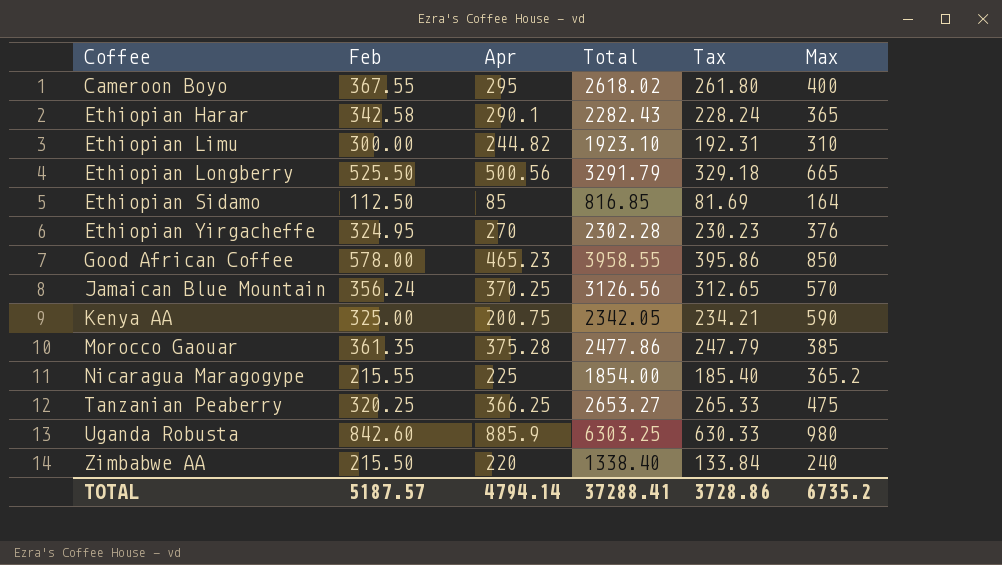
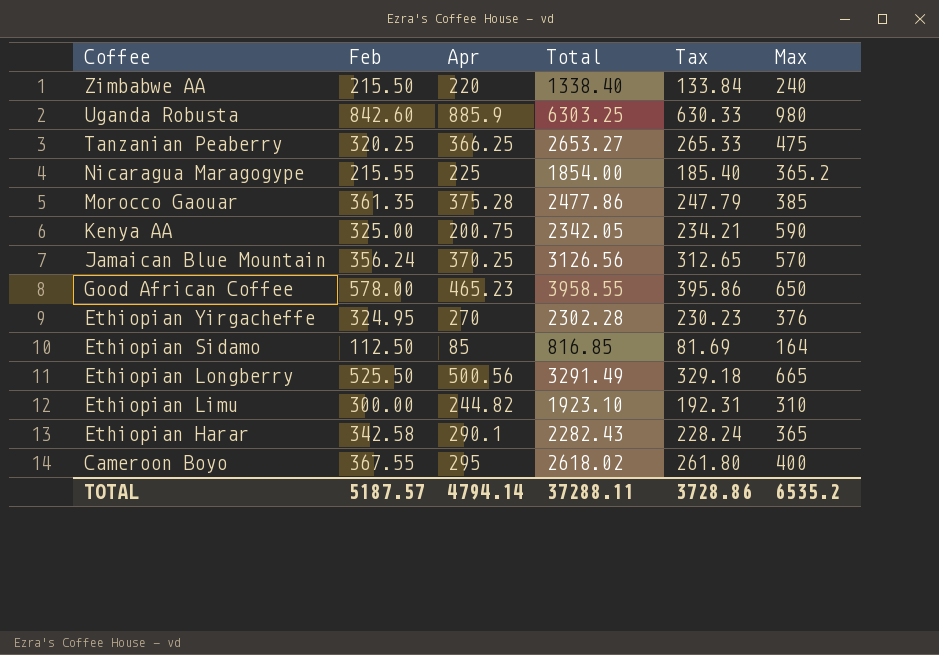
row order: Coffee ascending -> Coffee descending
Good African Coffee | Max: 850 -> 650
Ethiopian Longberry | Total: 3291.79 -> 3291.49
TOTAL | Total: 37288.41 -> 37288.11
TOTAL | Max: 6735.2 -> 6535.2

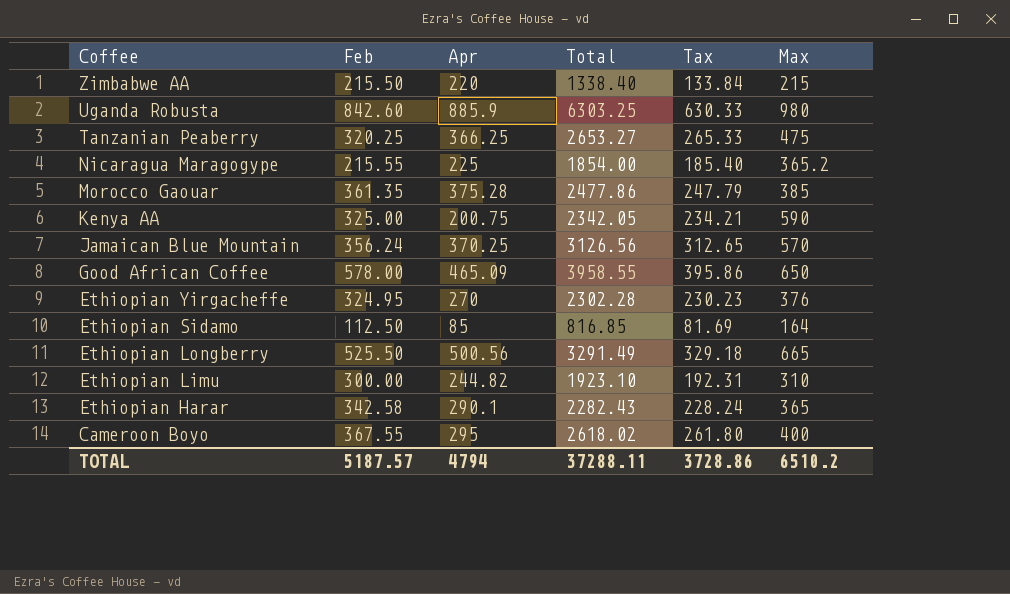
Zimbabwe AA | Max: 240 -> 215
Good African Coffee | Apr: 465.23 -> 465.09
TOTAL | Apr: 4794.14 -> 4794
TOTAL | Max: 6535.2 -> 6510.2

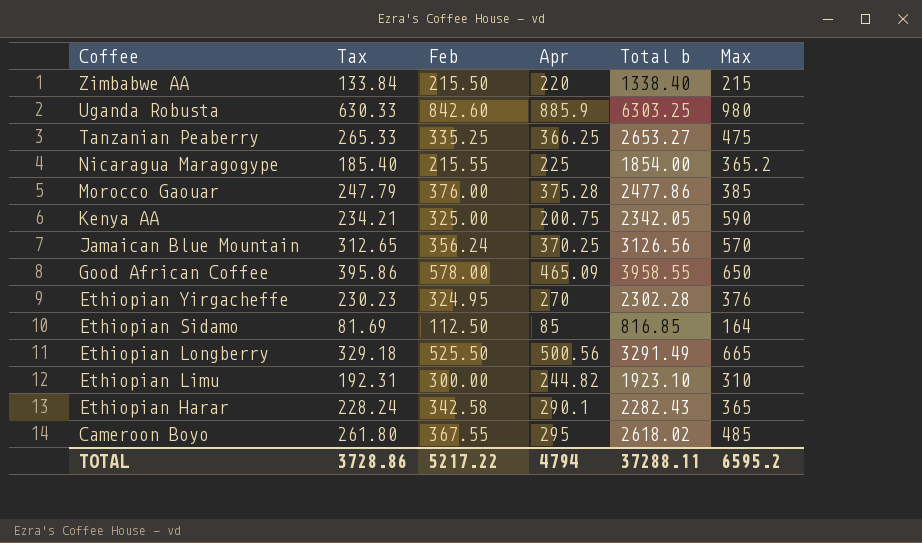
column Tax | position: 5 -> 2
column name: Total -> Total b
Tanzanian Peaberry | Feb: 320.25 -> 335.25
Morocco Gaouar | Feb: 361.35 -> 376.00
Cameroon Boyo | Max: 400 -> 485
TOTAL | Feb: 5187.57 -> 5217.22
TOTAL | Max: 6510.2 -> 6595.2

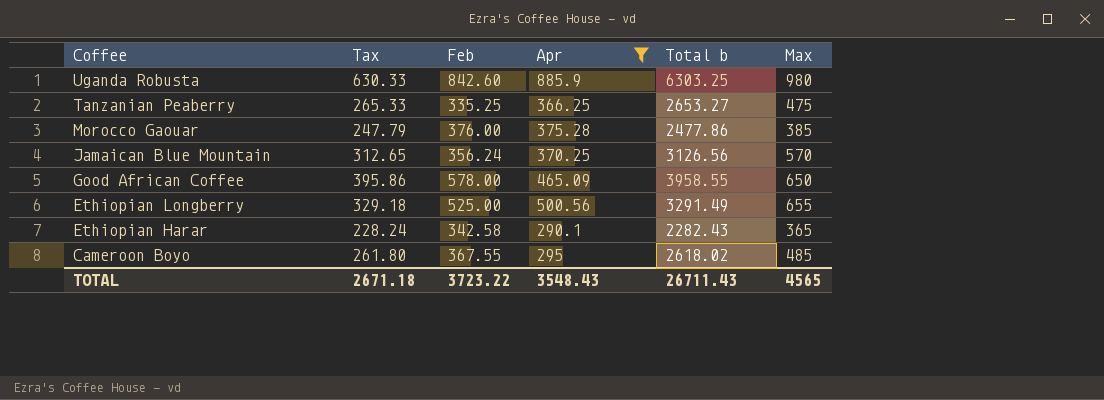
filter: none -> Apr >= 290.1
Ethiopian Longberry | Feb: 525.50 -> 525.00
Ethiopian Longberry | Max: 665 -> 655
TOTAL | Tax: 3728.86 -> 2671.18
TOTAL | Feb: 5217.22 -> 3723.22
TOTAL | Apr: 4794 -> 3548.43
TOTAL | Total b: 37288.11 -> 26711.43
TOTAL | Max: 6595.2 -> 4565

